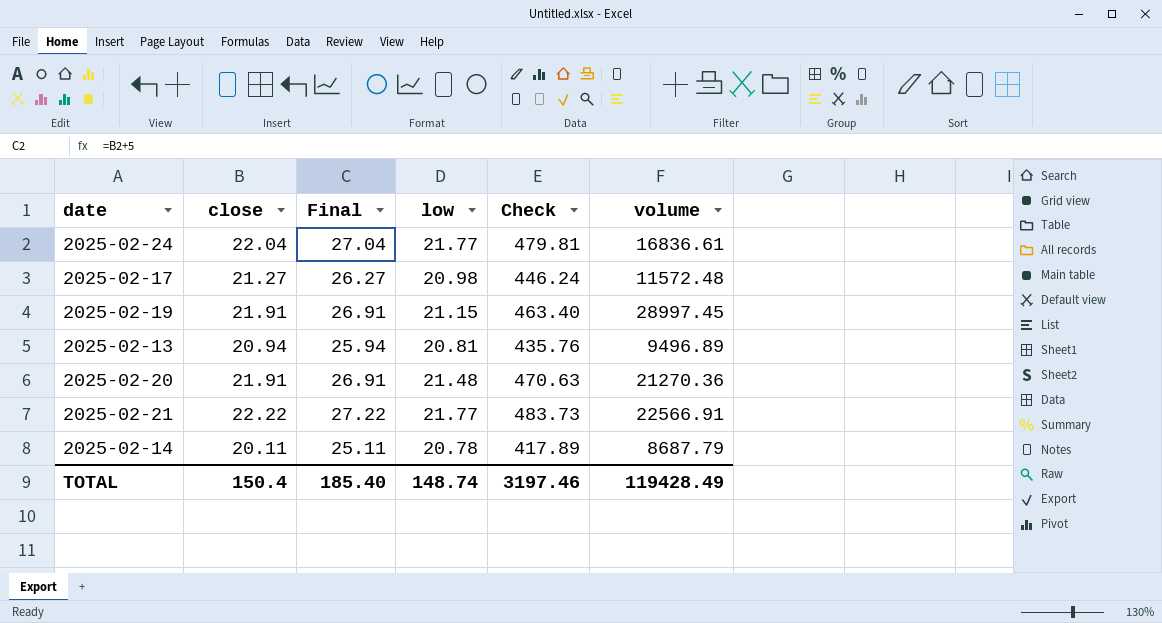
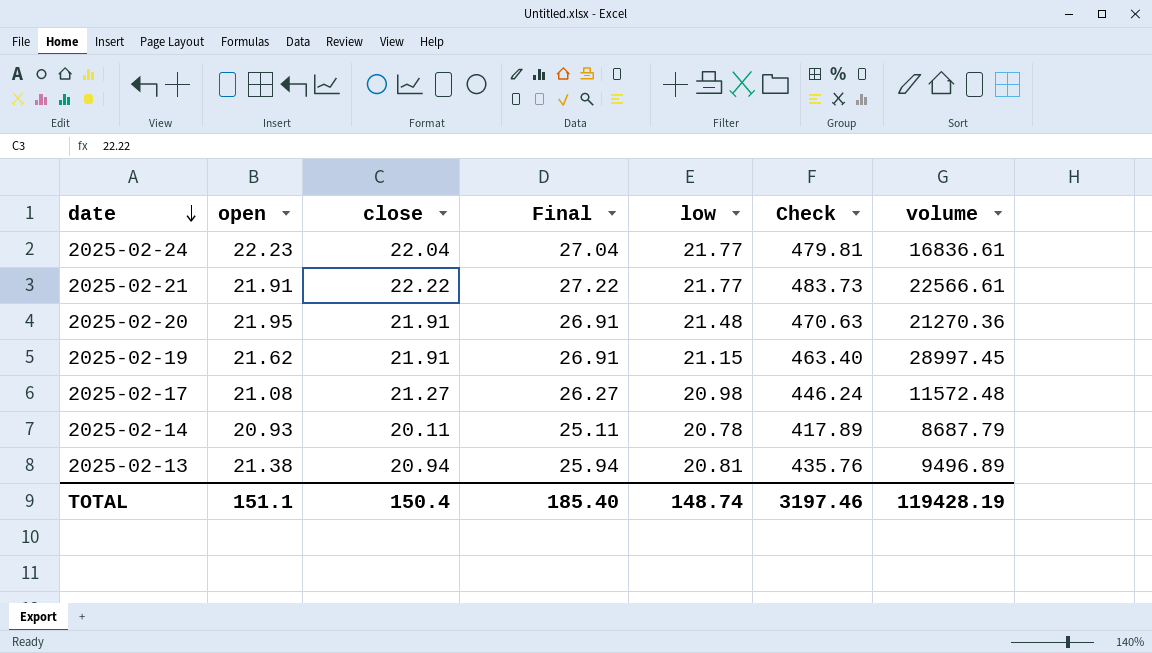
row order: none -> date descending
column open | position: none -> 2
2025-02-21 | volume: 22566.91 -> 22566.61
TOTAL | volume: 119428.49 -> 119428.19

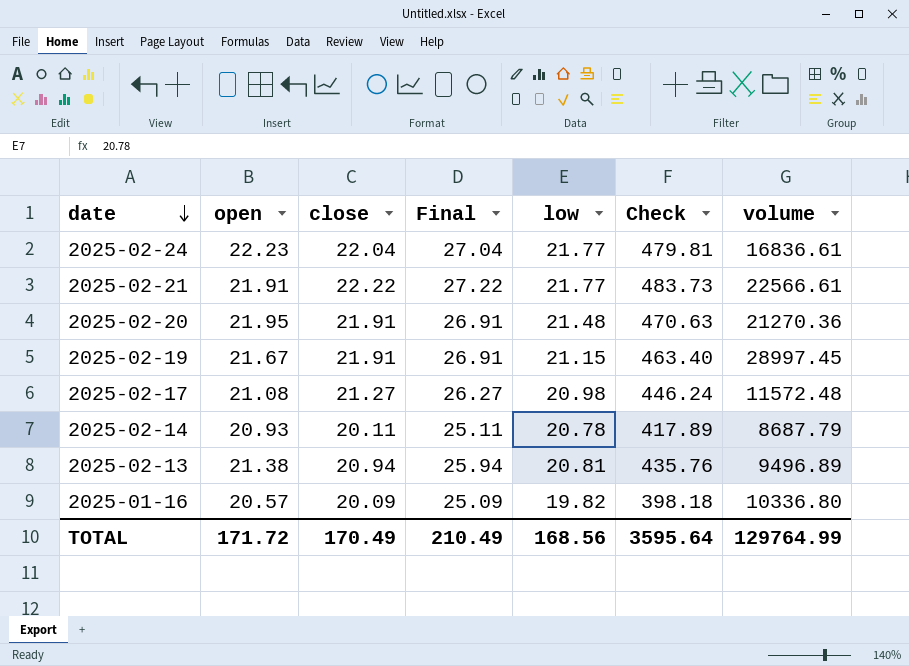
2025-02-19 | open: 21.62 -> 21.67
row 2025-01-16: none -> 20.57 | 20.09 | 25.09 | 19.82 | 398.18 | 10336.80
TOTAL | open: 151.1 -> 171.72
TOTAL | close: 150.4 -> 170.49
TOTAL | Final: 185.40 -> 210.49
TOTAL | low: 148.74 -> 168.56
TOTAL | Check: 3197.46 -> 3595.64
TOTAL | volume: 119428.19 -> 129764.99

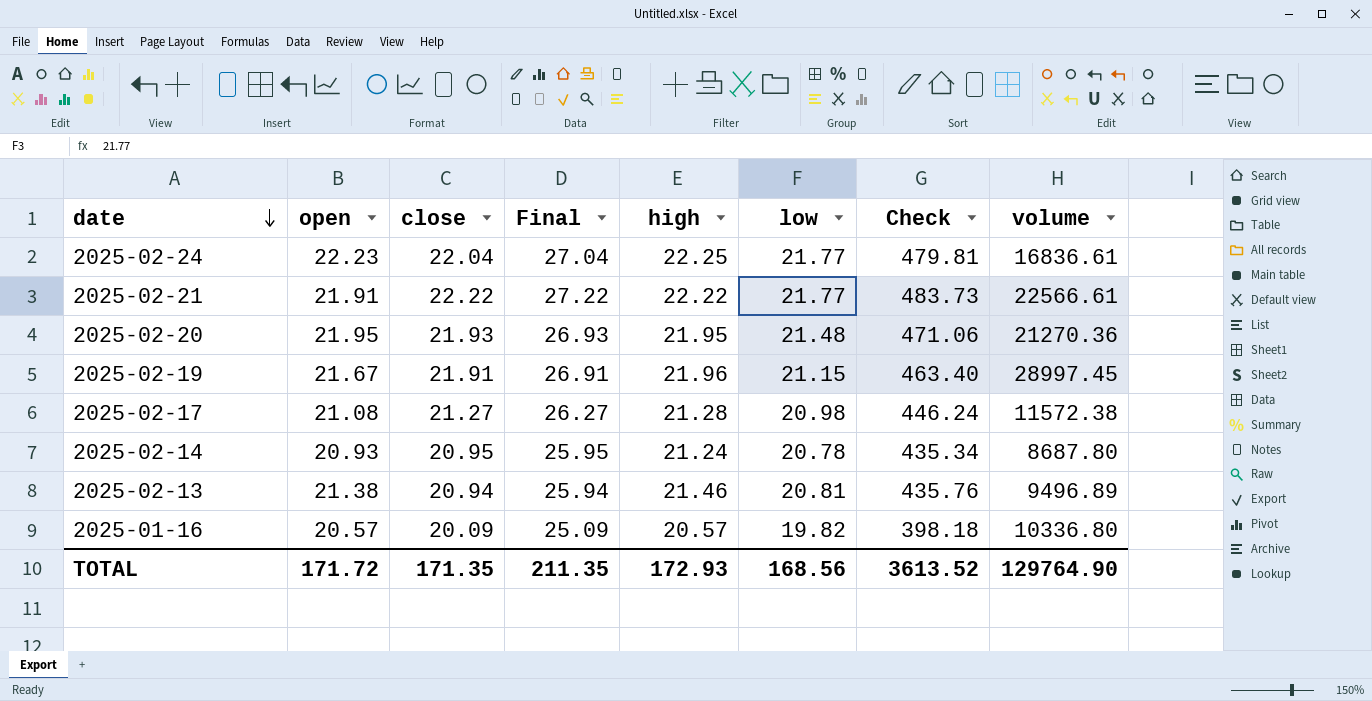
column high | position: none -> 5
2025-02-20 | close: 21.91 -> 21.93
2025-02-20 | Final: 26.91 -> 26.93
2025-02-20 | Check: 470.63 -> 471.06
2025-02-17 | volume: 11572.48 -> 11572.38
2025-02-14 | close: 20.11 -> 20.95
2025-02-14 | Final: 25.11 -> 25.95
2025-02-14 | Check: 417.89 -> 435.34
2025-02-14 | volume: 8687.79 -> 8687.80
TOTAL | close: 170.49 -> 171.35
TOTAL | Final: 210.49 -> 211.35
TOTAL | Check: 3595.64 -> 3613.52
TOTAL | volume: 129764.99 -> 129764.90

